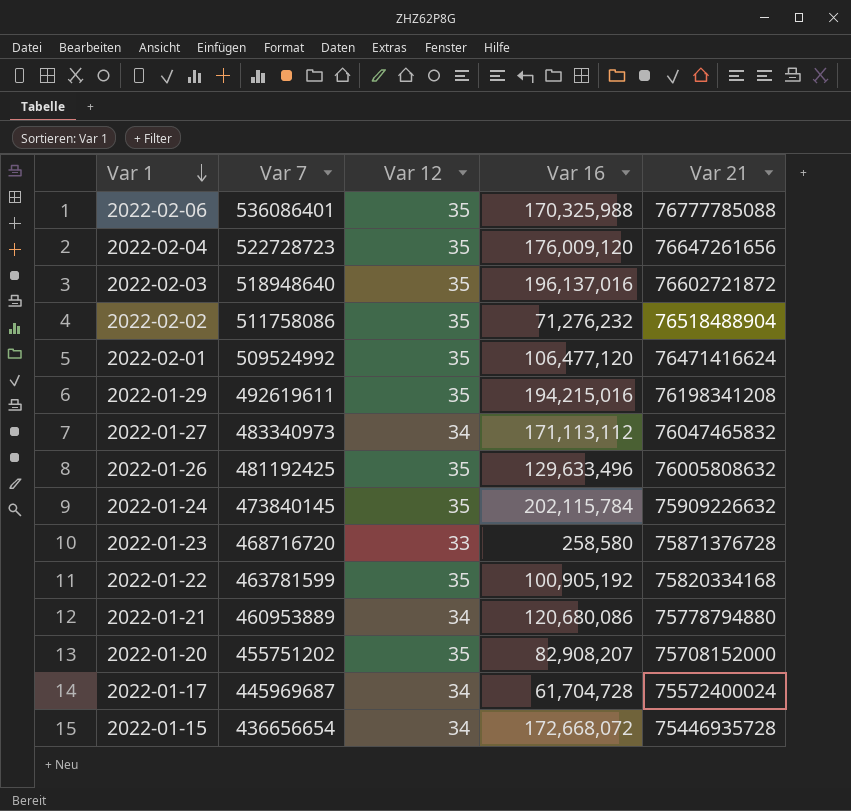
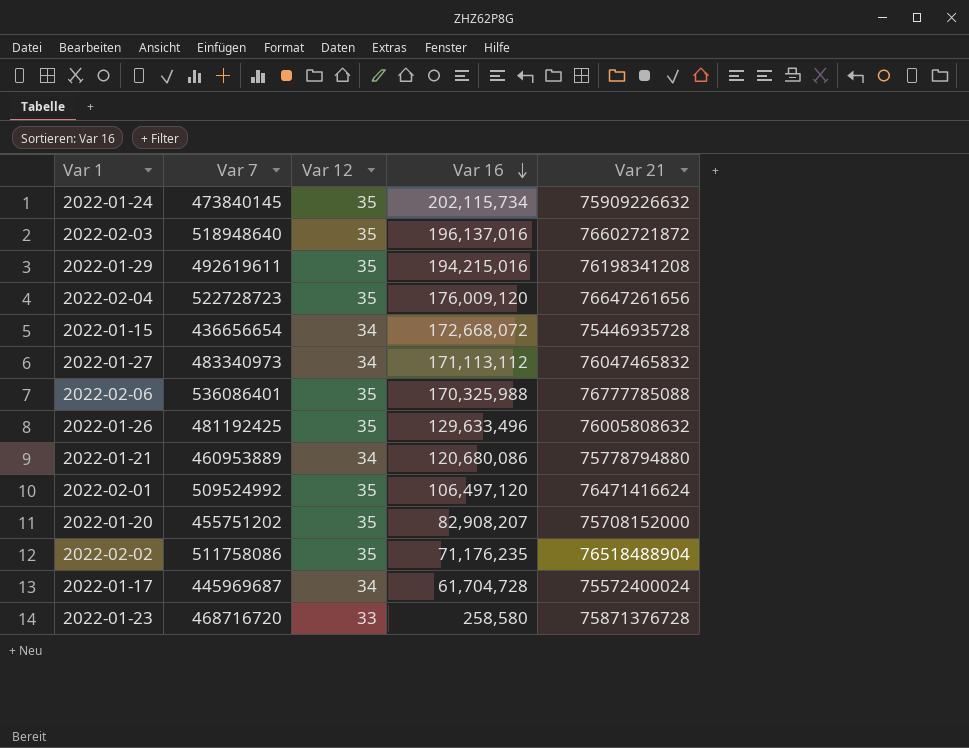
row order: Var 1 descending -> Var 16 descending
row 2022-01-22: 463781599 | 35 | 100,905,192 | 75820334168 -> none
2022-01-24 | Var 16: 202,115,784 -> 202,115,734
2022-02-01 | Var 16: 106,477,120 -> 106,497,120
2022-02-02 | Var 16: 71,276,232 -> 71,176,235

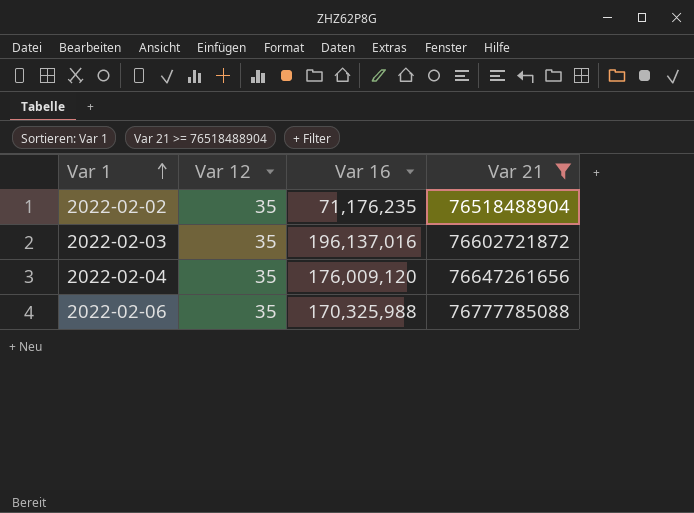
filter: none -> Var 21 >= 76518488904
row order: Var 16 descending -> Var 1 ascending
column Var 7 | position: 2 -> none

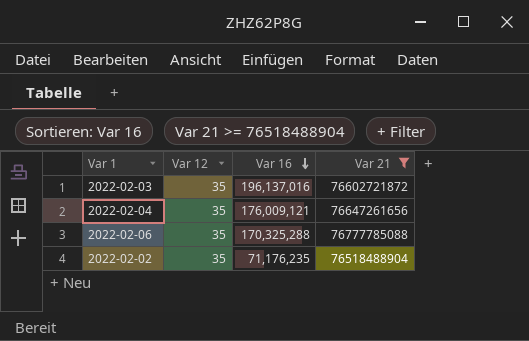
row order: Var 1 ascending -> Var 16 descending
2022-02-04 | Var 16: 176,009,120 -> 176,009,121
2022-02-06 | Var 16: 170,325,988 -> 170,325,288

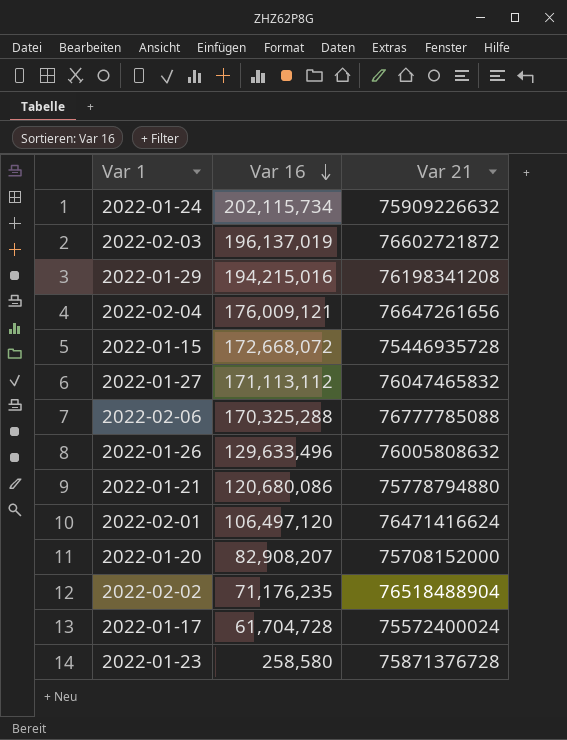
filter: Var 21 >= 76518488904 -> none
column Var 12 | position: 2 -> none
2022-02-03 | Var 16: 196,137,016 -> 196,137,019

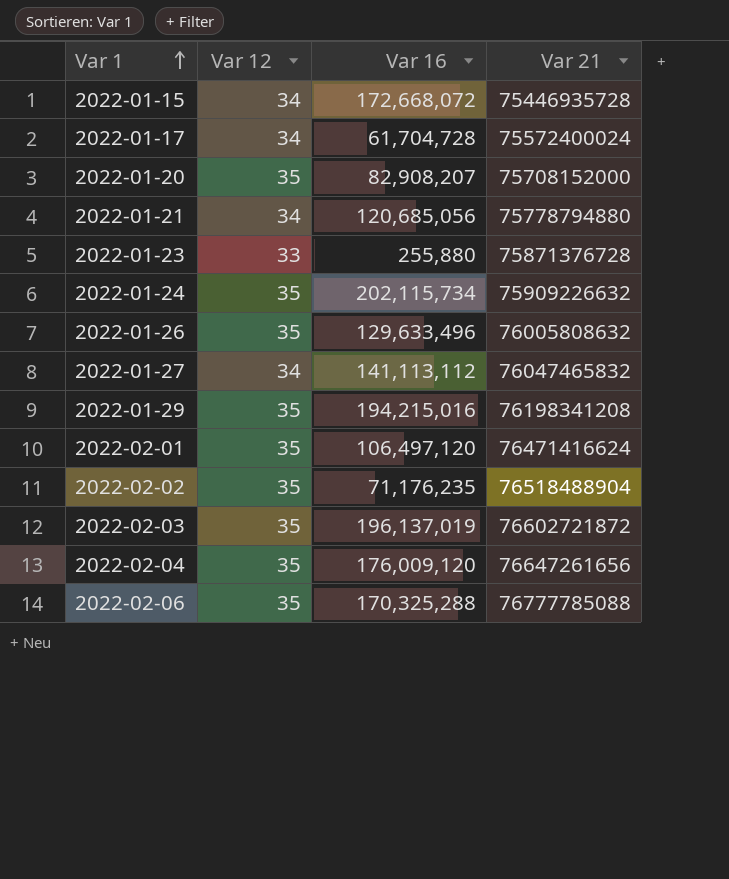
row order: Var 16 descending -> Var 1 ascending
column Var 12 | position: none -> 2
2022-01-21 | Var 16: 120,680,086 -> 120,685,056
2022-01-23 | Var 16: 258,580 -> 255,880
2022-01-27 | Var 16: 171,113,112 -> 141,113,112
2022-02-04 | Var 16: 176,009,121 -> 176,009,120

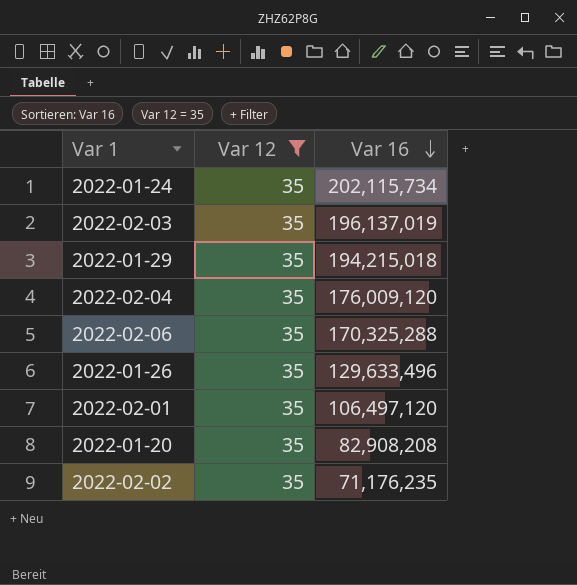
filter: none -> Var 12 = 35
row order: Var 1 ascending -> Var 16 descending
column Var 21 | position: 4 -> none
2022-01-29 | Var 16: 194,215,016 -> 194,215,018
2022-01-20 | Var 16: 82,908,207 -> 82,908,208

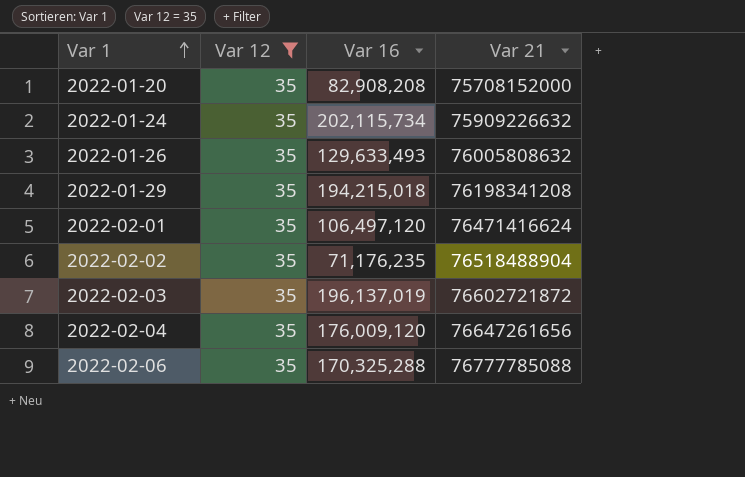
row order: Var 16 descending -> Var 1 ascending
column Var 21 | position: none -> 4
2022-01-26 | Var 16: 129,633,496 -> 129,633,493

